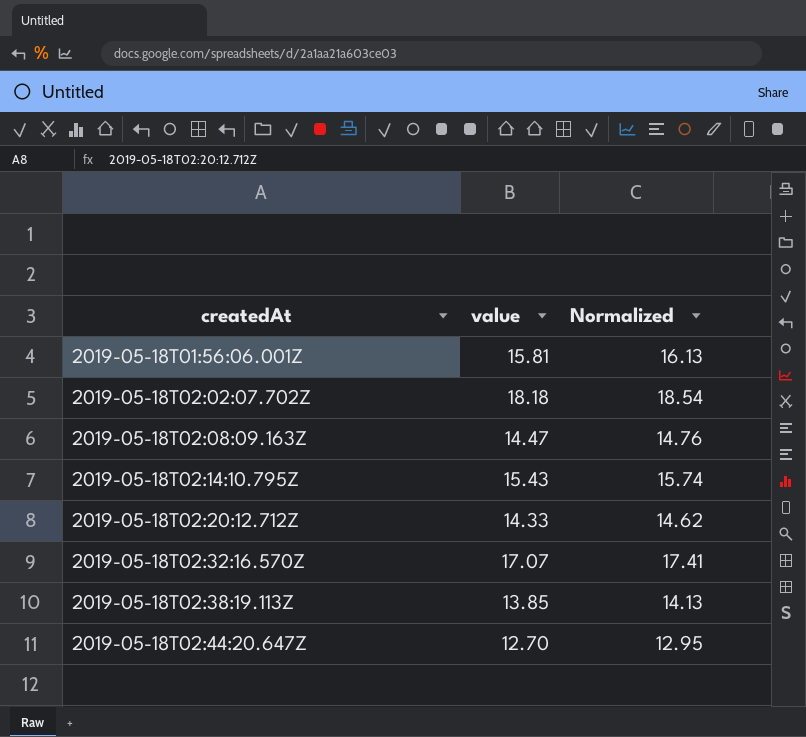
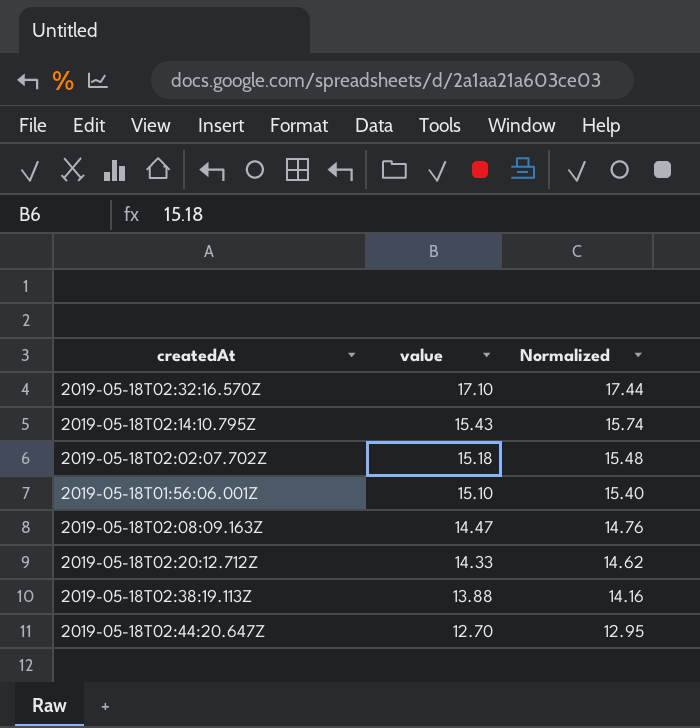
row order: createdAt ascending -> value descending
2019-05-18T02:32:16.570Z | value: 17.07 -> 17.10
2019-05-18T02:32:16.570Z | Normalized: 17.41 -> 17.44
2019-05-18T02:02:07.702Z | value: 18.18 -> 15.18
2019-05-18T02:02:07.702Z | Normalized: 18.54 -> 15.48
2019-05-18T01:56:06.001Z | value: 15.81 -> 15.10
2019-05-18T01:56:06.001Z | Normalized: 16.13 -> 15.40
2019-05-18T02:38:19.113Z | value: 13.85 -> 13.88
2019-05-18T02:38:19.113Z | Normalized: 14.13 -> 14.16

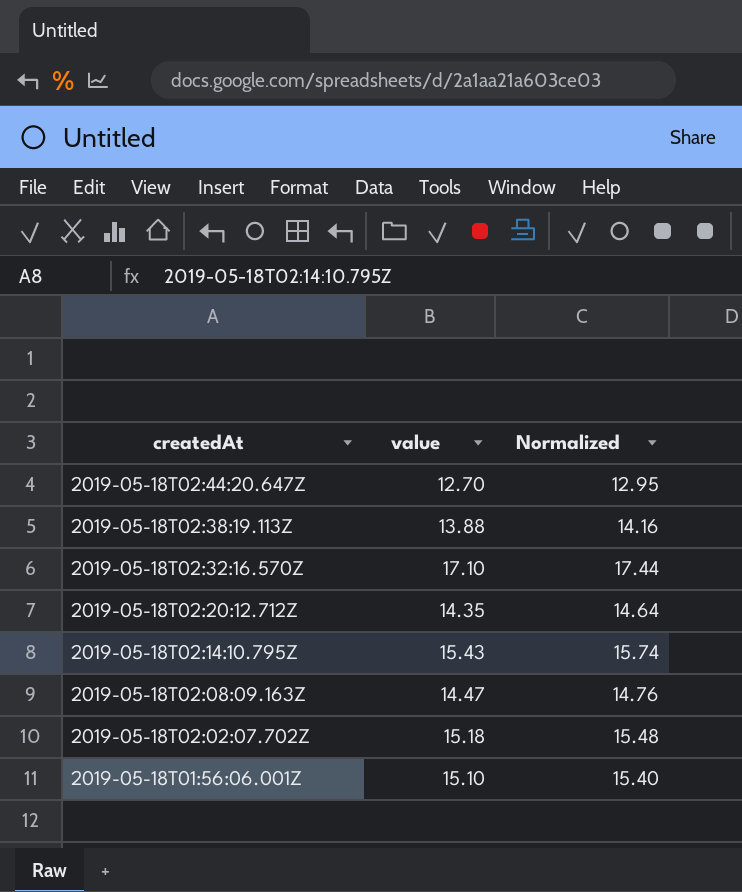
row order: value descending -> createdAt descending
2019-05-18T02:20:12.712Z | value: 14.33 -> 14.35
2019-05-18T02:20:12.712Z | Normalized: 14.62 -> 14.64

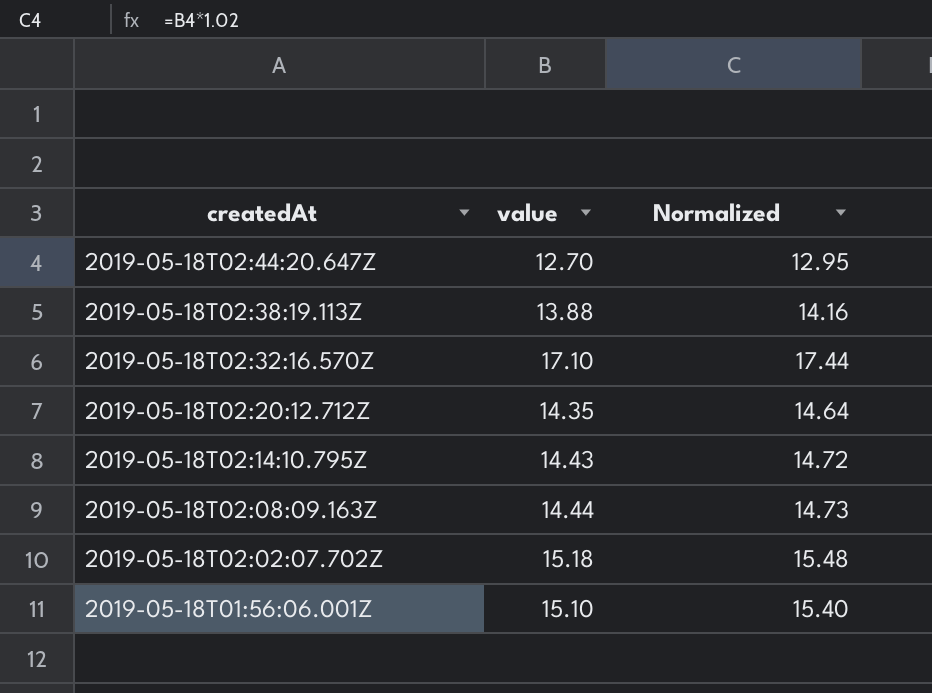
2019-05-18T02:14:10.795Z | value: 15.43 -> 14.43
2019-05-18T02:14:10.795Z | Normalized: 15.74 -> 14.72
2019-05-18T02:08:09.163Z | value: 14.47 -> 14.44
2019-05-18T02:08:09.163Z | Normalized: 14.76 -> 14.73

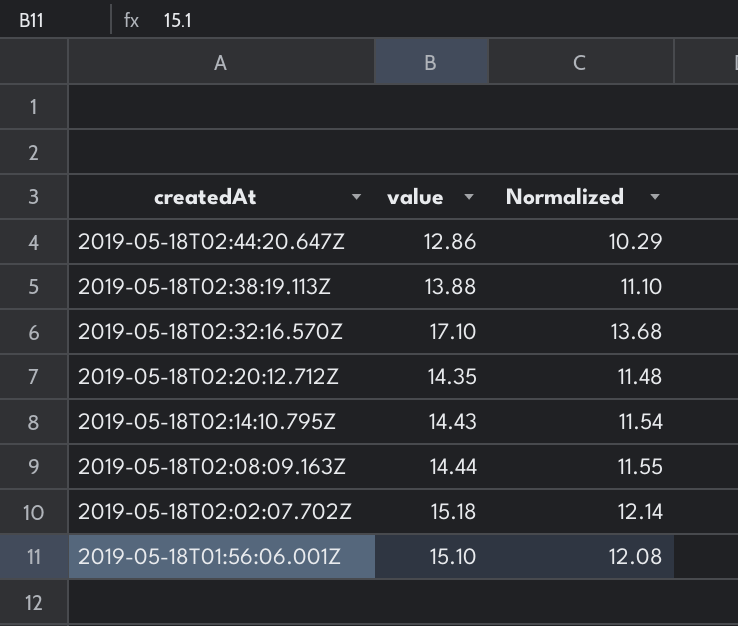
column Normalized | formula: [value] * 1.02 -> [value] * 0.8
2019-05-18T02:44:20.647Z | value: 12.70 -> 12.86

